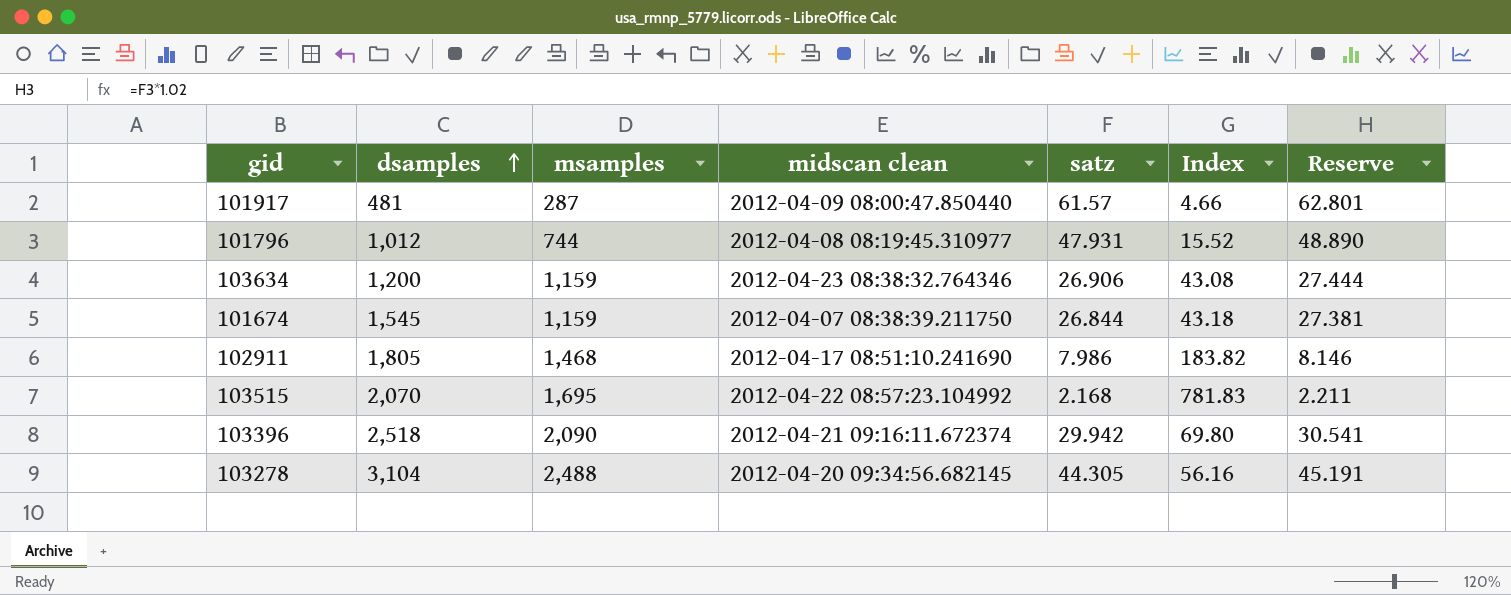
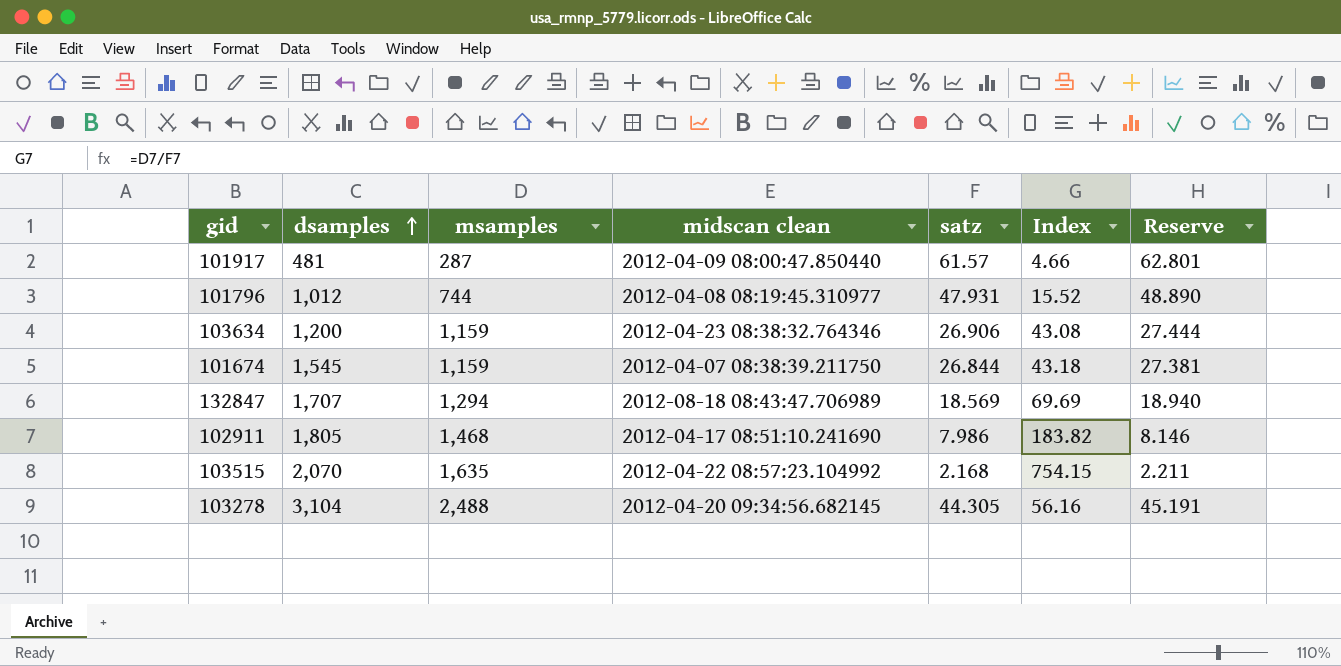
row 103396: 2,518 | 2,090 | 2012-04-21 09:16:11.672374 | 29.942 | 69.80 | 30.541 -> none
row 132847: none -> 1,707 | 1,294 | 2012-08-18 08:43:47.706989 | 18.569 | 69.69 | 18.940
103515 | msamples: 1,695 -> 1,635
103515 | Index: 781.83 -> 754.15

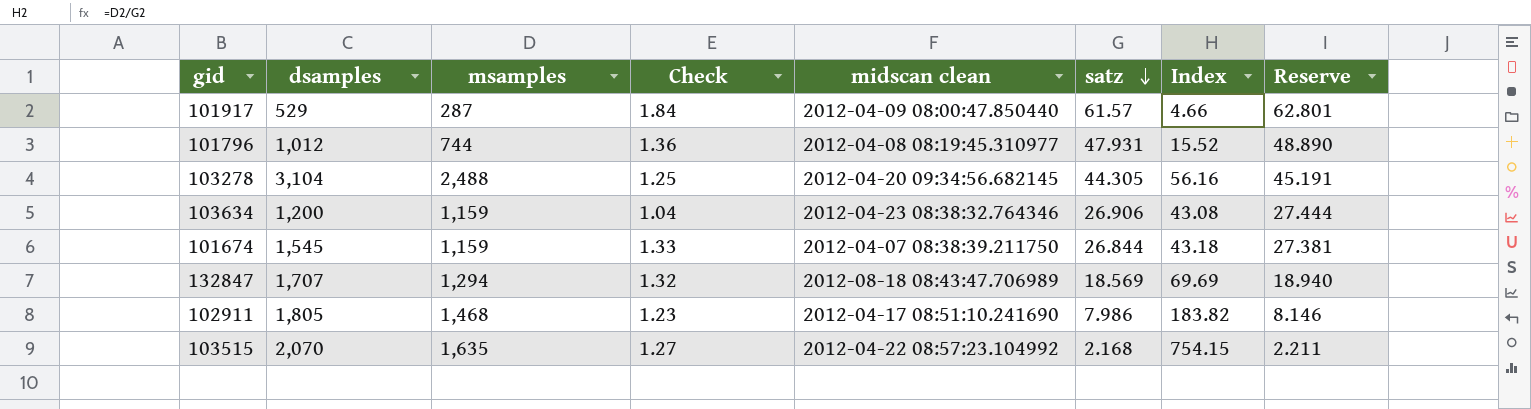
row order: dsamples ascending -> satz descending
column Check | formula: none -> [dsamples] / [msamples]
101917 | dsamples: 481 -> 529

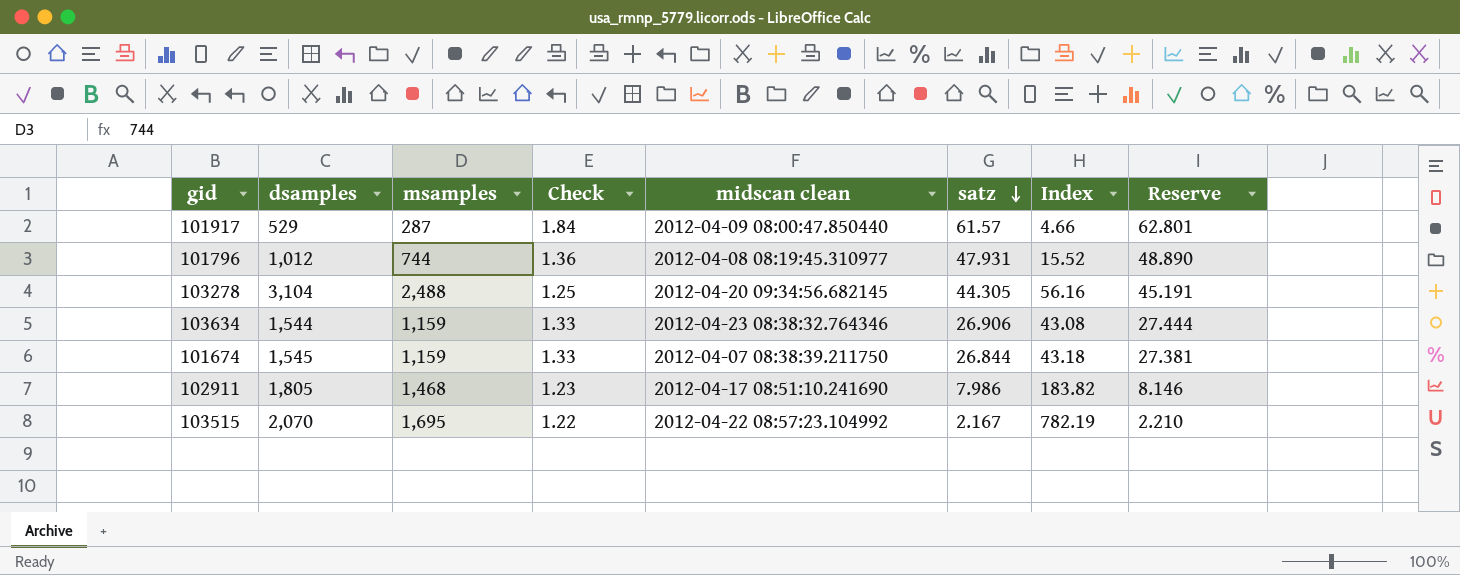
row 132847: 1,707 | 1,294 | 1.32 | 2012-08-18 08:43:47.706989 | 18.569 | 69.69 | 18.940 -> none
103634 | dsamples: 1,200 -> 1,544
103634 | Check: 1.04 -> 1.33
103515 | msamples: 1,635 -> 1,695
103515 | Check: 1.27 -> 1.22
103515 | satz: 2.168 -> 2.167
103515 | Index: 754.15 -> 782.19
103515 | Reserve: 2.211 -> 2.210

